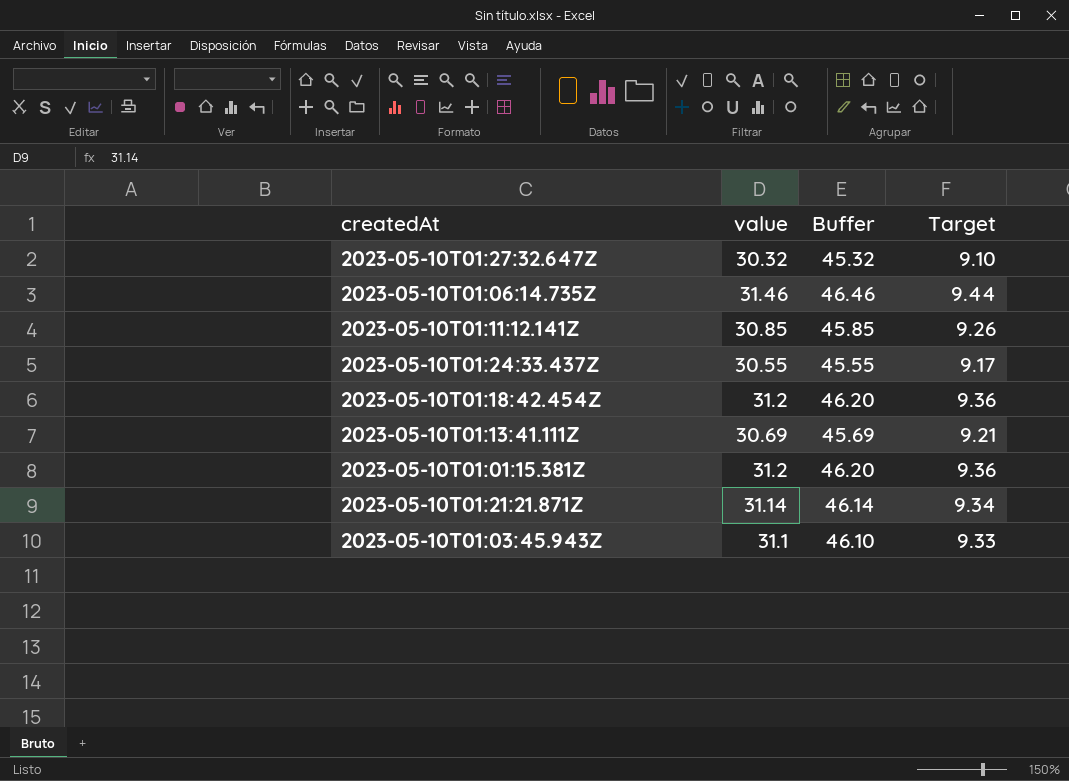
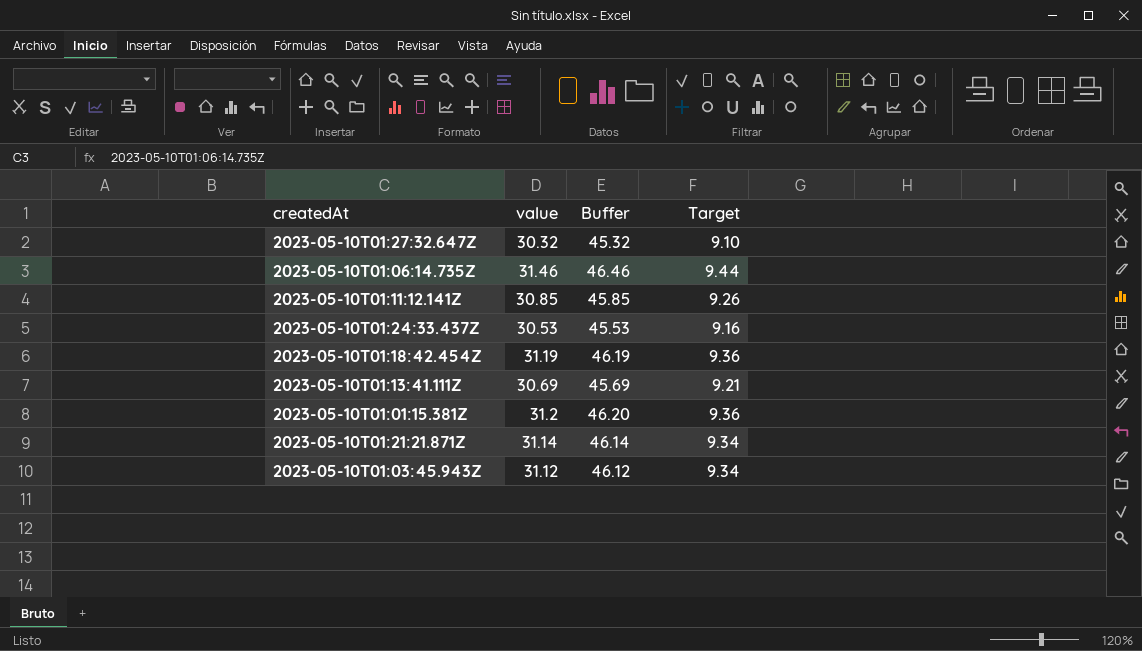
2023-05-10T01:24:33.437Z | value: 30.55 -> 30.53
2023-05-10T01:24:33.437Z | Buffer: 45.55 -> 45.53
2023-05-10T01:24:33.437Z | Target: 9.17 -> 9.16
2023-05-10T01:18:42.454Z | value: 31.2 -> 31.19
2023-05-10T01:18:42.454Z | Buffer: 46.20 -> 46.19
2023-05-10T01:03:45.943Z | value: 31.1 -> 31.12
2023-05-10T01:03:45.943Z | Buffer: 46.10 -> 46.12
2023-05-10T01:03:45.943Z | Target: 9.33 -> 9.34

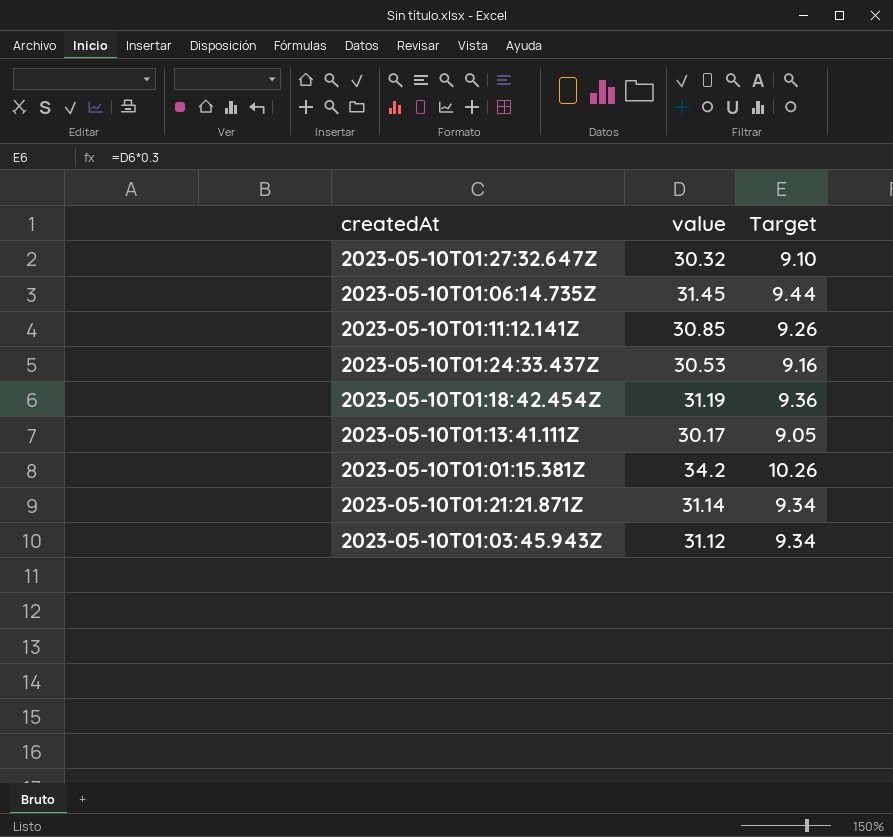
column Buffer | formula: [value] + 15 -> none
2023-05-10T01:06:14.735Z | value: 31.46 -> 31.45
2023-05-10T01:13:41.111Z | value: 30.69 -> 30.17
2023-05-10T01:13:41.111Z | Target: 9.21 -> 9.05
2023-05-10T01:01:15.381Z | value: 31.2 -> 34.2
2023-05-10T01:01:15.381Z | Target: 9.36 -> 10.26

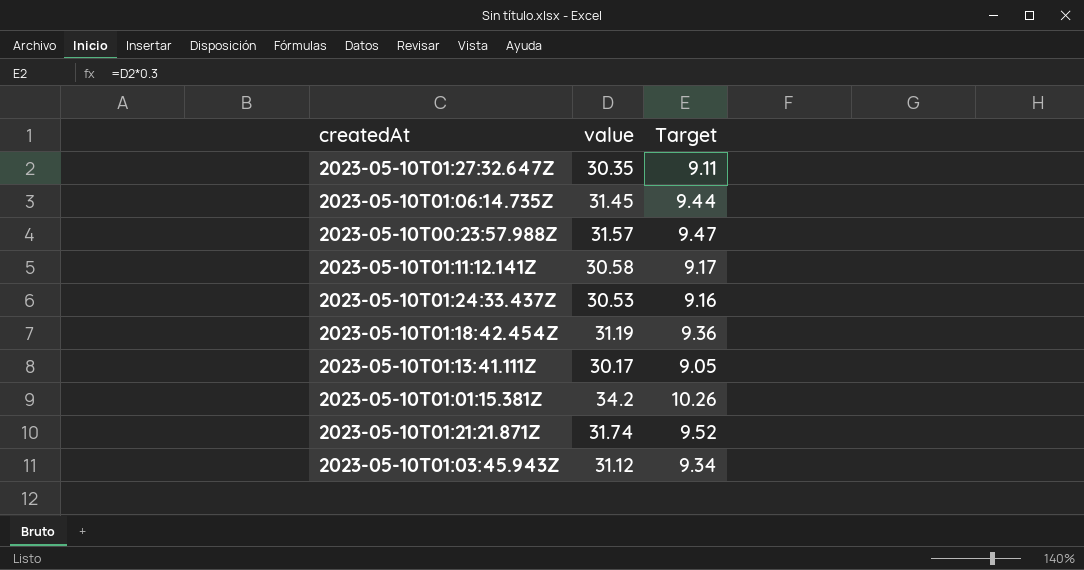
2023-05-10T01:27:32.647Z | value: 30.32 -> 30.35
2023-05-10T01:27:32.647Z | Target: 9.10 -> 9.11
row 2023-05-10T00:23:57.988Z: none -> 31.57 | 9.47
2023-05-10T01:11:12.141Z | value: 30.85 -> 30.58
2023-05-10T01:11:12.141Z | Target: 9.26 -> 9.17
2023-05-10T01:21:21.871Z | value: 31.14 -> 31.74
2023-05-10T01:21:21.871Z | Target: 9.34 -> 9.52

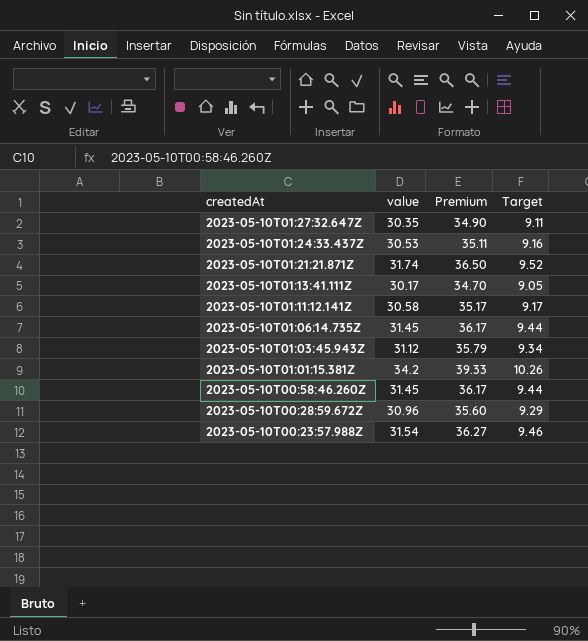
row order: none -> createdAt descending
column Premium | formula: none -> [value] * 1.15
row 2023-05-10T01:18:42.454Z: 31.19 | 9.36 -> none
row 2023-05-10T00:58:46.260Z: none -> 31.45 | 36.17 | 9.44
row 2023-05-10T00:28:59.672Z: none -> 30.96 | 35.60 | 9.29
2023-05-10T00:23:57.988Z | value: 31.57 -> 31.54
2023-05-10T00:23:57.988Z | Target: 9.47 -> 9.46

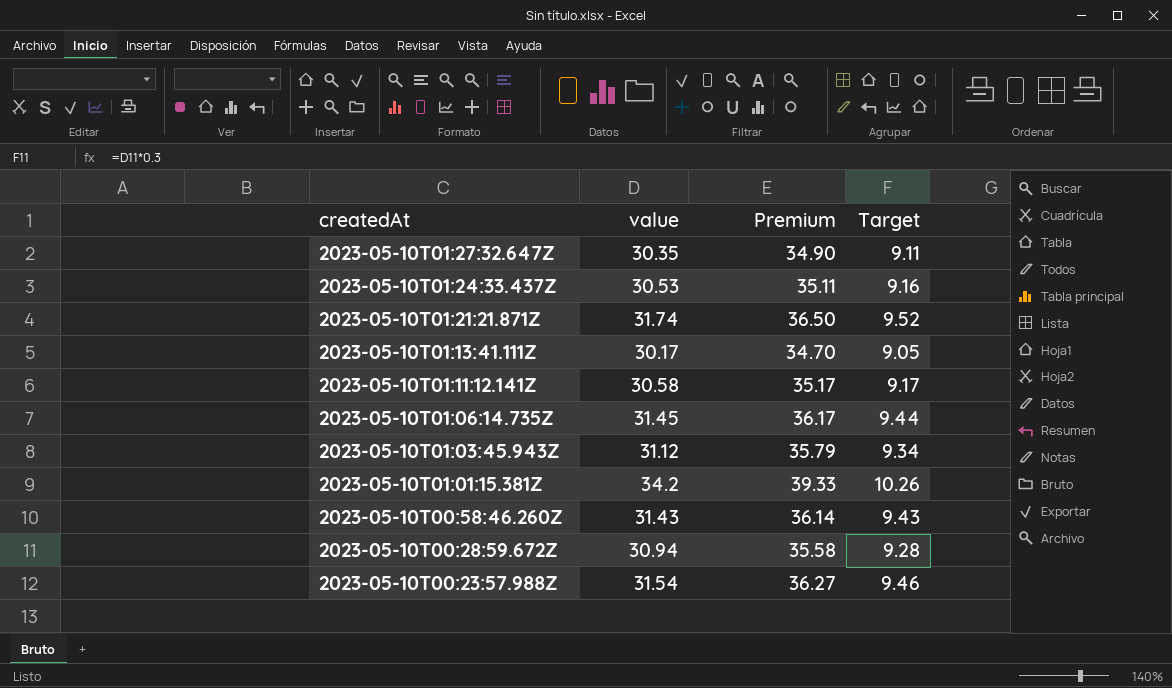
2023-05-10T00:58:46.260Z | value: 31.45 -> 31.43
2023-05-10T00:58:46.260Z | Premium: 36.17 -> 36.14
2023-05-10T00:58:46.260Z | Target: 9.44 -> 9.43
2023-05-10T00:28:59.672Z | value: 30.96 -> 30.94
2023-05-10T00:28:59.672Z | Premium: 35.60 -> 35.58
2023-05-10T00:28:59.672Z | Target: 9.29 -> 9.28

